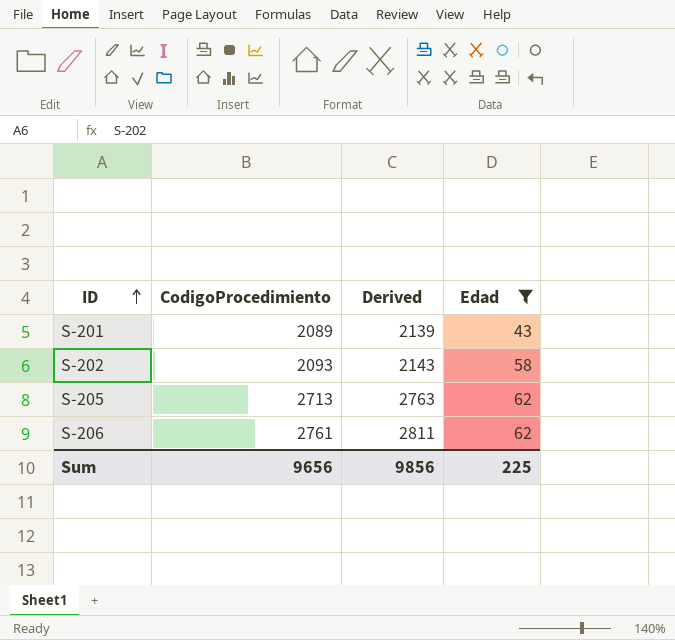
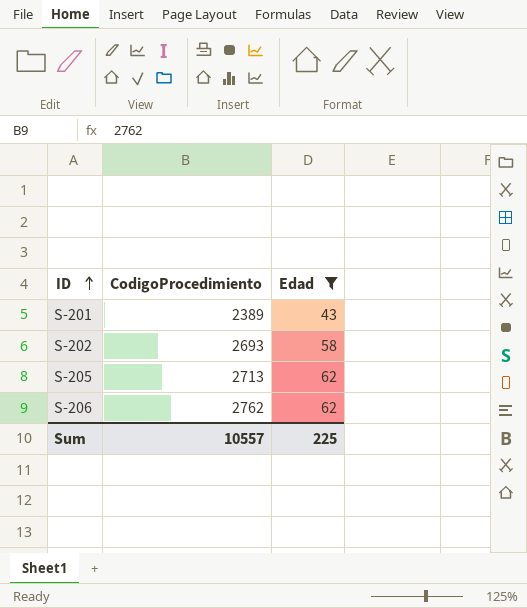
column Derived | formula: [CodigoProcedimiento] + 50 -> none
S-201 | CodigoProcedimiento: 2089 -> 2389
S-202 | CodigoProcedimiento: 2093 -> 2693
S-206 | CodigoProcedimiento: 2761 -> 2762
Sum | CodigoProcedimiento: 9656 -> 10557

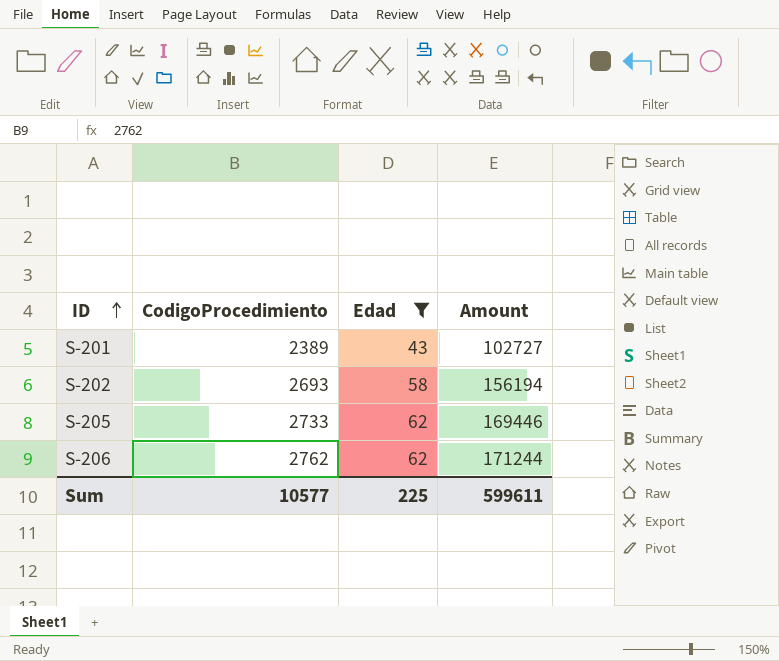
column Amount | formula: none -> [CodigoProcedimiento] * [Edad]
S-205 | CodigoProcedimiento: 2713 -> 2733
Sum | CodigoProcedimiento: 10557 -> 10577

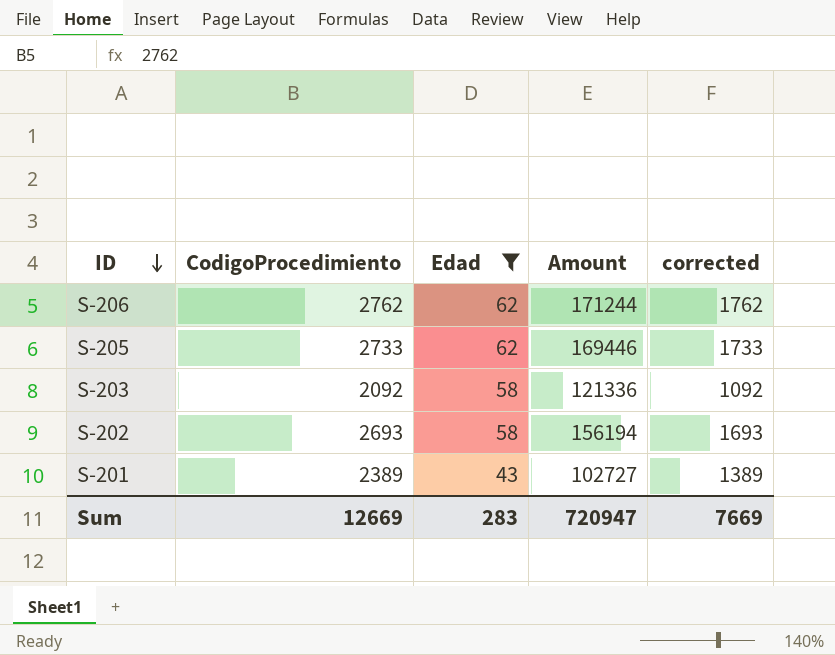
row order: ID ascending -> ID descending
column corrected | formula: none -> [CodigoProcedimiento] - 1000
row S-203: none -> 2092 | 58 | 121336 | 1092
Sum | CodigoProcedimiento: 10577 -> 12669
Sum | Edad: 225 -> 283
Sum | Amount: 599611 -> 720947

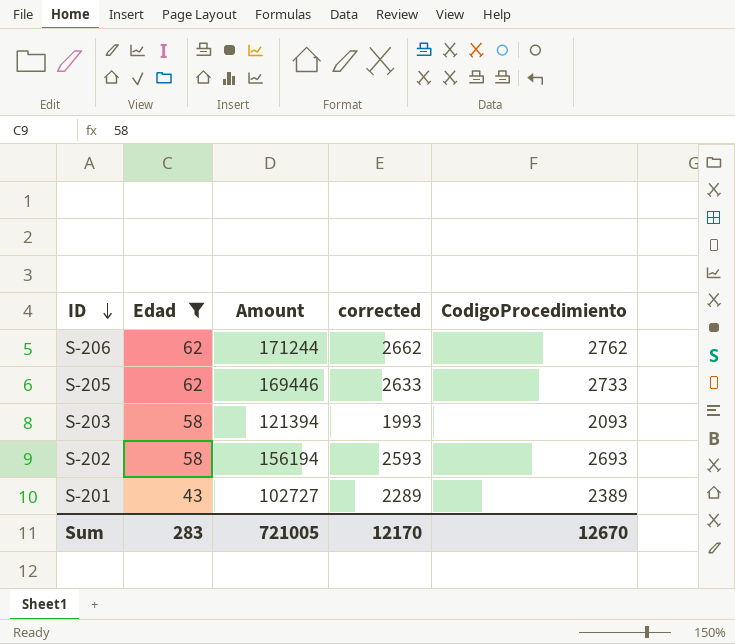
column corrected | formula: [CodigoProcedimiento] - 1000 -> [CodigoProcedimiento] - 100
column CodigoProcedimiento | position: 2 -> 5
S-203 | Amount: 121336 -> 121394
S-203 | CodigoProcedimiento: 2092 -> 2093
Sum | Amount: 720947 -> 721005
Sum | corrected: 7669 -> 12170
Sum | CodigoProcedimiento: 12669 -> 12670

